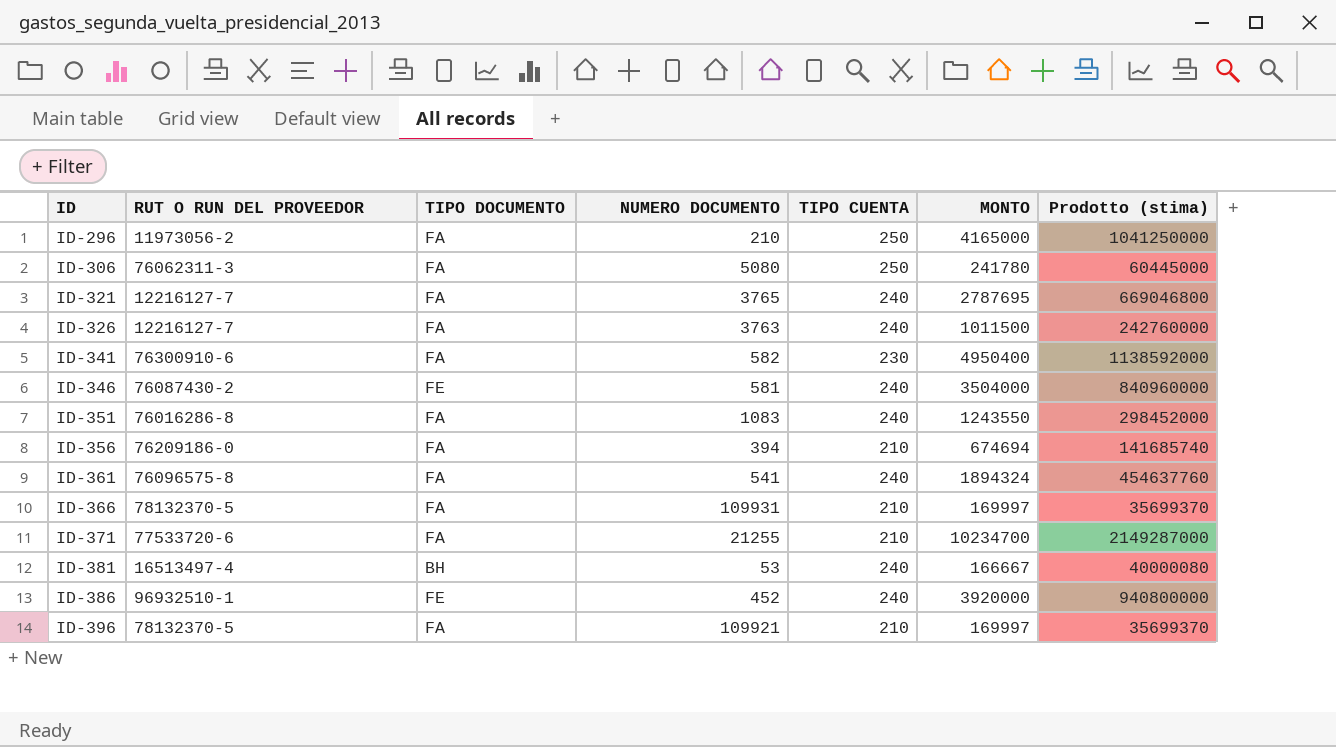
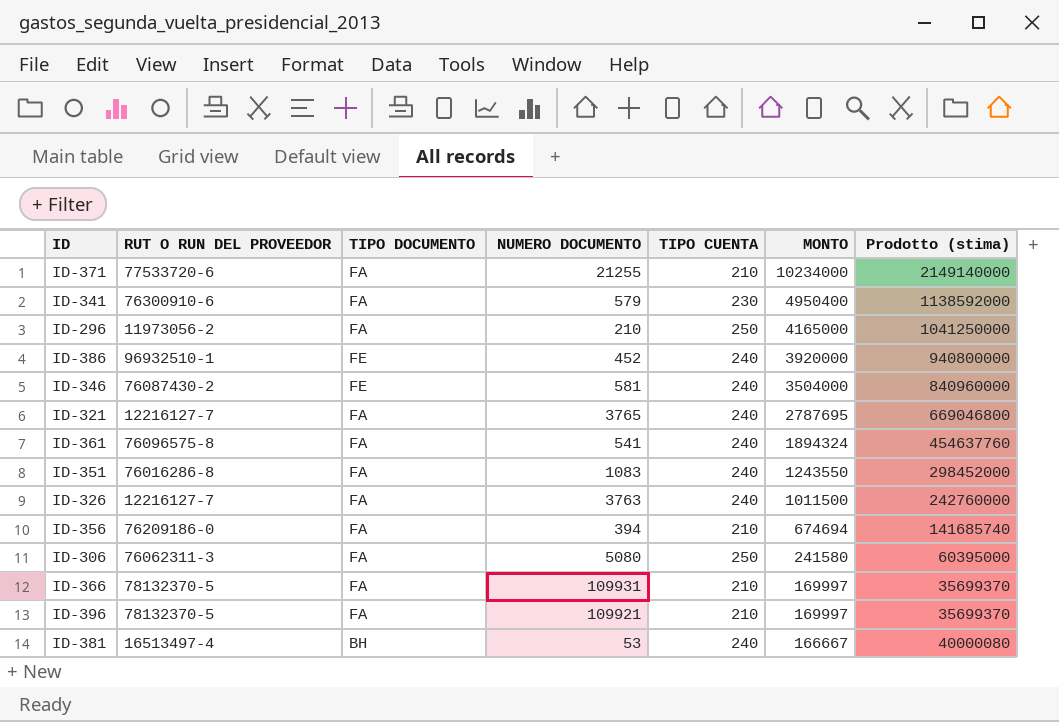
row order: ID ascending -> MONTO descending
ID-371 | MONTO: 10234700 -> 10234000
ID-371 | Prodotto (stima): 2149287000 -> 2149140000
ID-341 | NUMERO DOCUMENTO: 582 -> 579
ID-306 | MONTO: 241780 -> 241580
ID-306 | Prodotto (stima): 60445000 -> 60395000

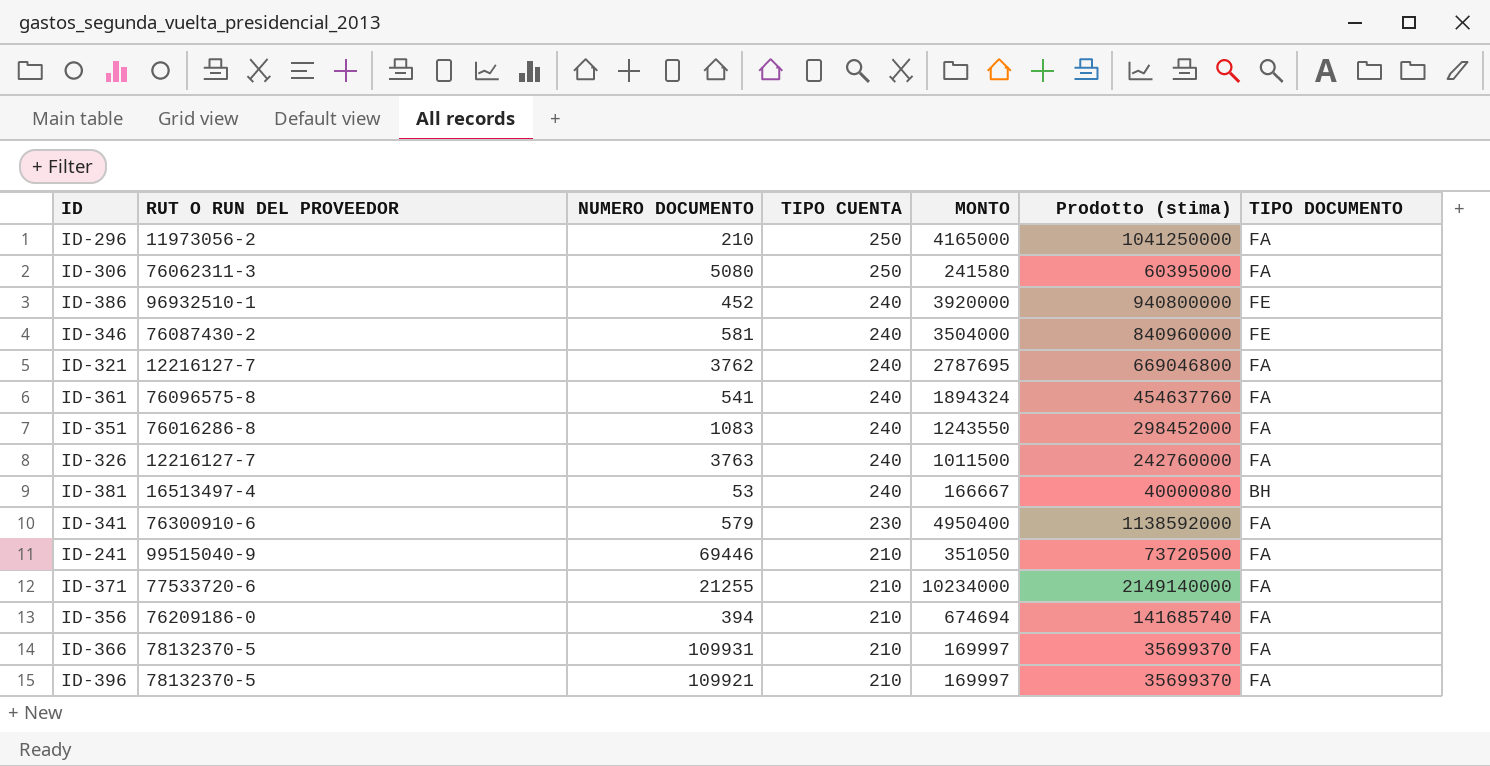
row order: MONTO descending -> TIPO CUENTA descending
column TIPO DOCUMENTO | position: 3 -> 7
ID-321 | NUMERO DOCUMENTO: 3765 -> 3762
row ID-241: none -> 99515040-9 | 69446 | 210 | 351050 | 73720500 | FA

